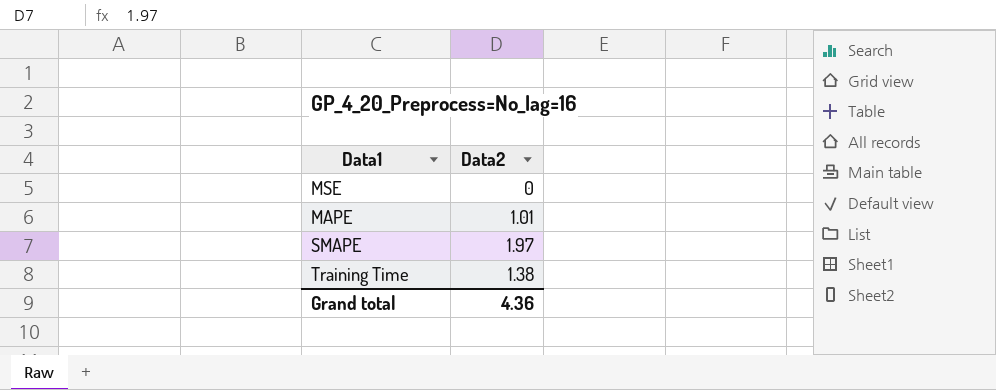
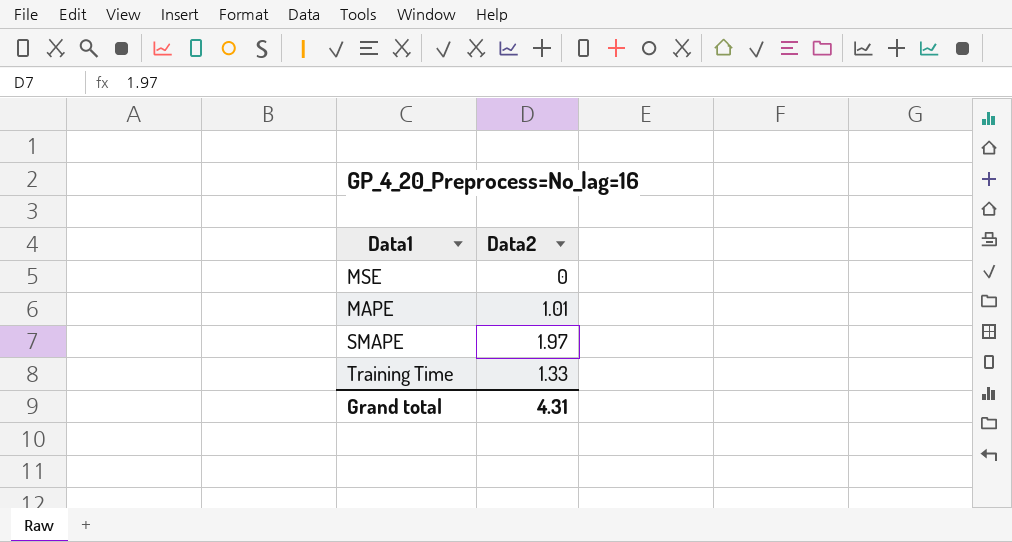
Training Time | Data2: 1.38 -> 1.33
Grand total | Data2: 4.36 -> 4.31

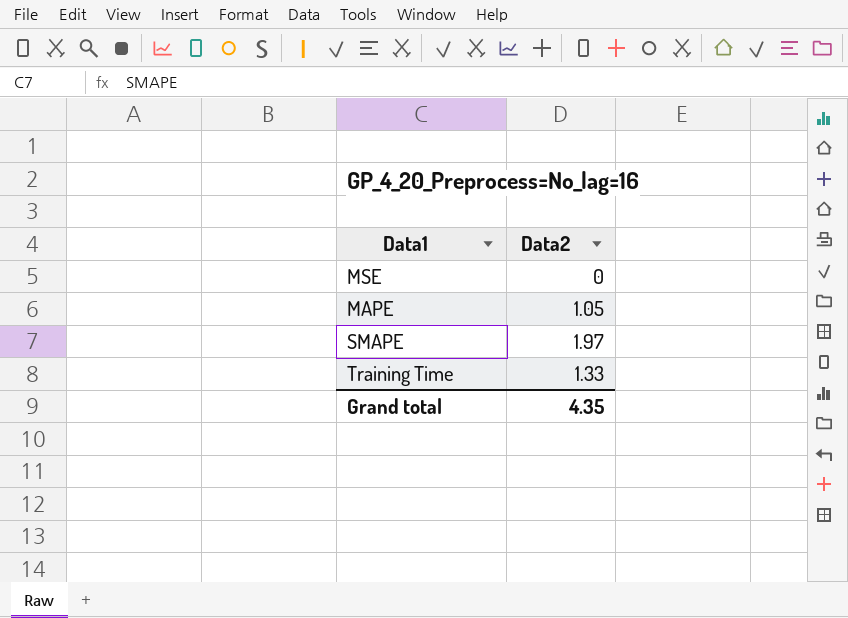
MAPE | Data2: 1.01 -> 1.05
Grand total | Data2: 4.31 -> 4.35

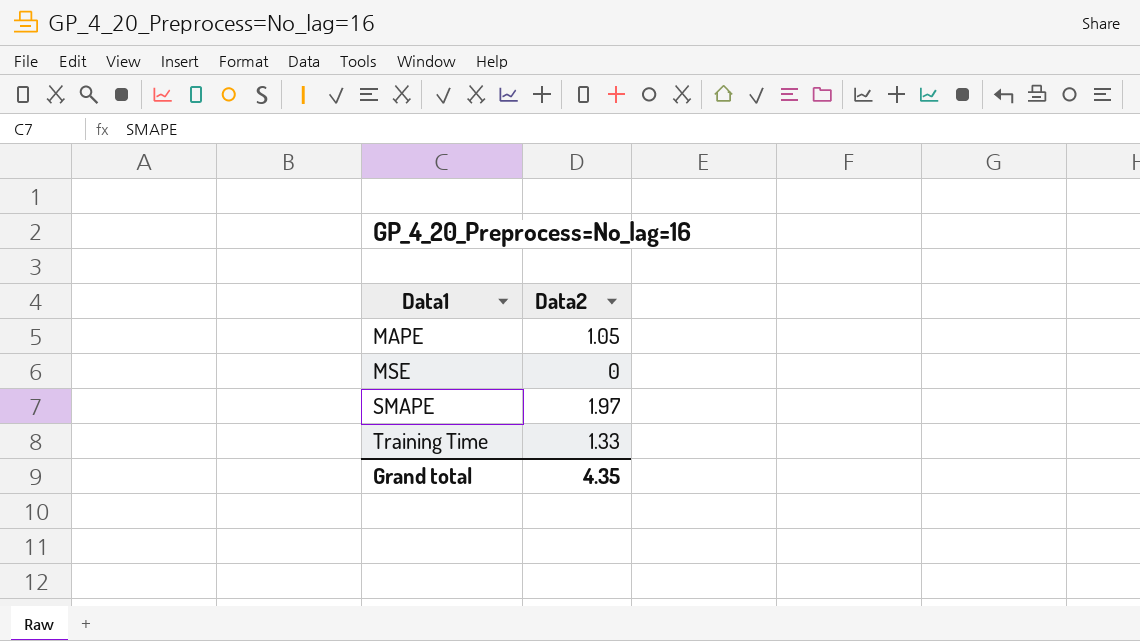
row order: none -> Data1 ascending

